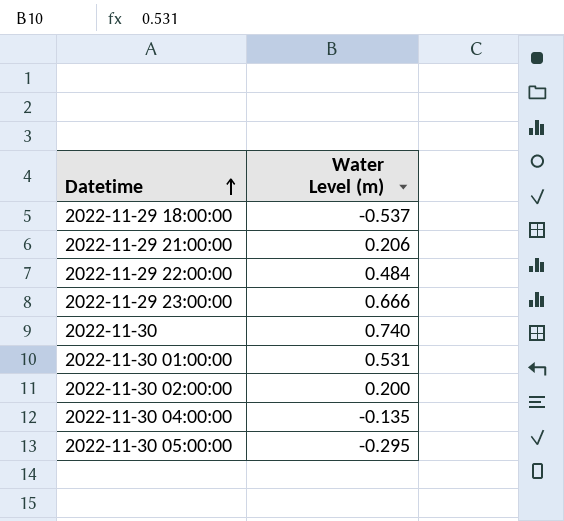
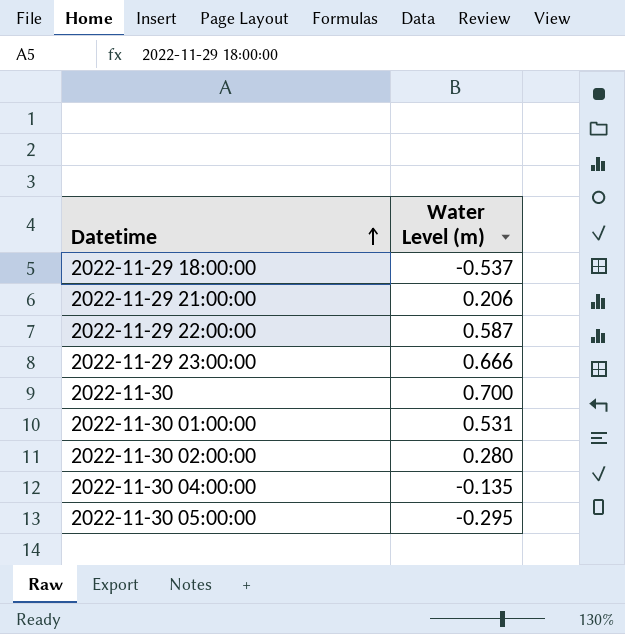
2022-11-29 22:00:00 | Water Level (m): 0.484 -> 0.587
2022-11-30 | Water Level (m): 0.740 -> 0.700
2022-11-30 02:00:00 | Water Level (m): 0.200 -> 0.280

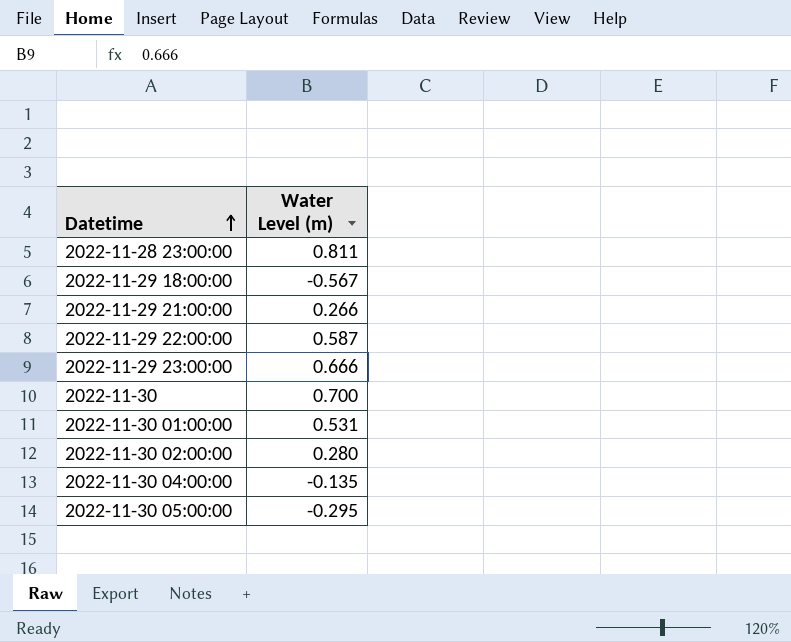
row 2022-11-28 23:00:00: none -> 0.811
2022-11-29 18:00:00 | Water Level (m): -0.537 -> -0.567
2022-11-29 21:00:00 | Water Level (m): 0.206 -> 0.266

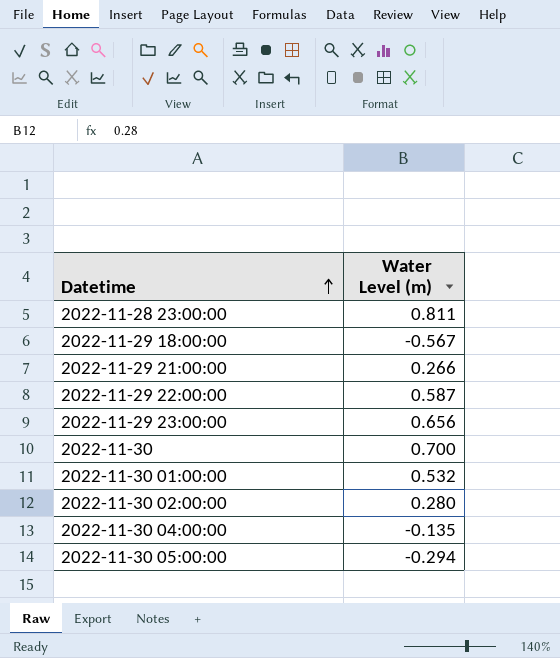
2022-11-29 23:00:00 | Water Level (m): 0.666 -> 0.656
2022-11-30 01:00:00 | Water Level (m): 0.531 -> 0.532
2022-11-30 05:00:00 | Water Level (m): -0.295 -> -0.294

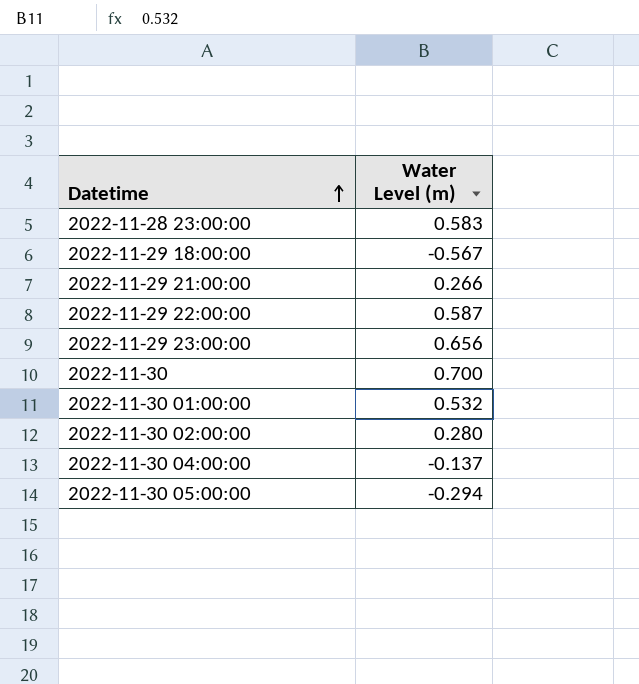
2022-11-28 23:00:00 | Water Level (m): 0.811 -> 0.583
2022-11-30 04:00:00 | Water Level (m): -0.135 -> -0.137

